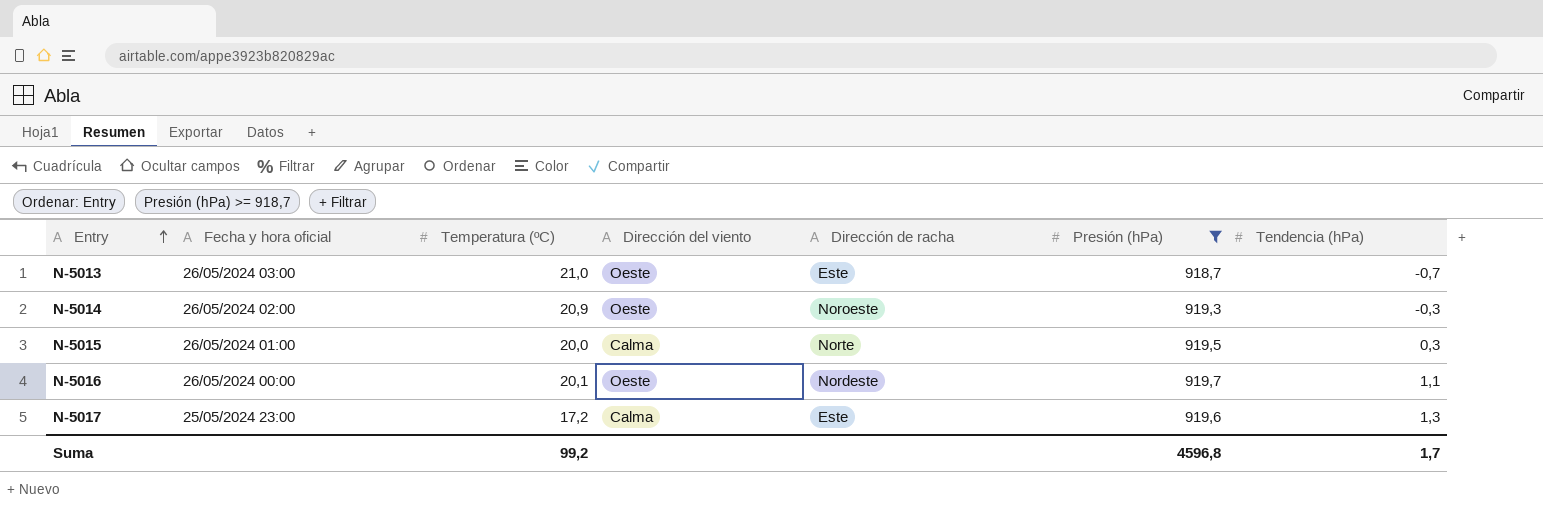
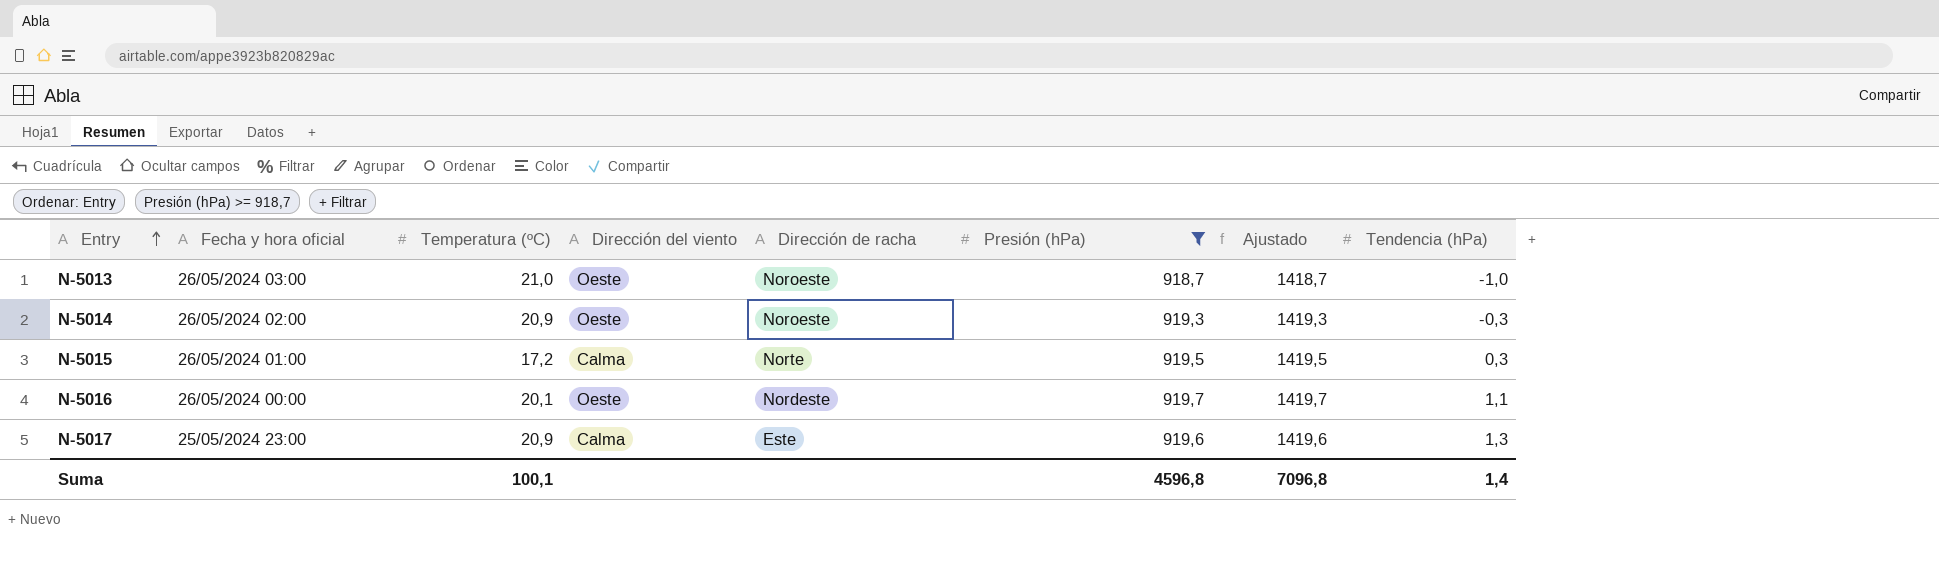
column Ajustado | formula: none -> [Presión (hPa)] + 500
N-5013 | Dirección de racha: Este -> Noroeste
N-5013 | Tendencia (hPa): -0,7 -> -1,0
N-5015 | Temperatura (ºC): 20,0 -> 17,2
N-5017 | Temperatura (ºC): 17,2 -> 20,9
Suma | Temperatura (ºC): 99,2 -> 100,1
Suma | Tendencia (hPa): 1,7 -> 1,4

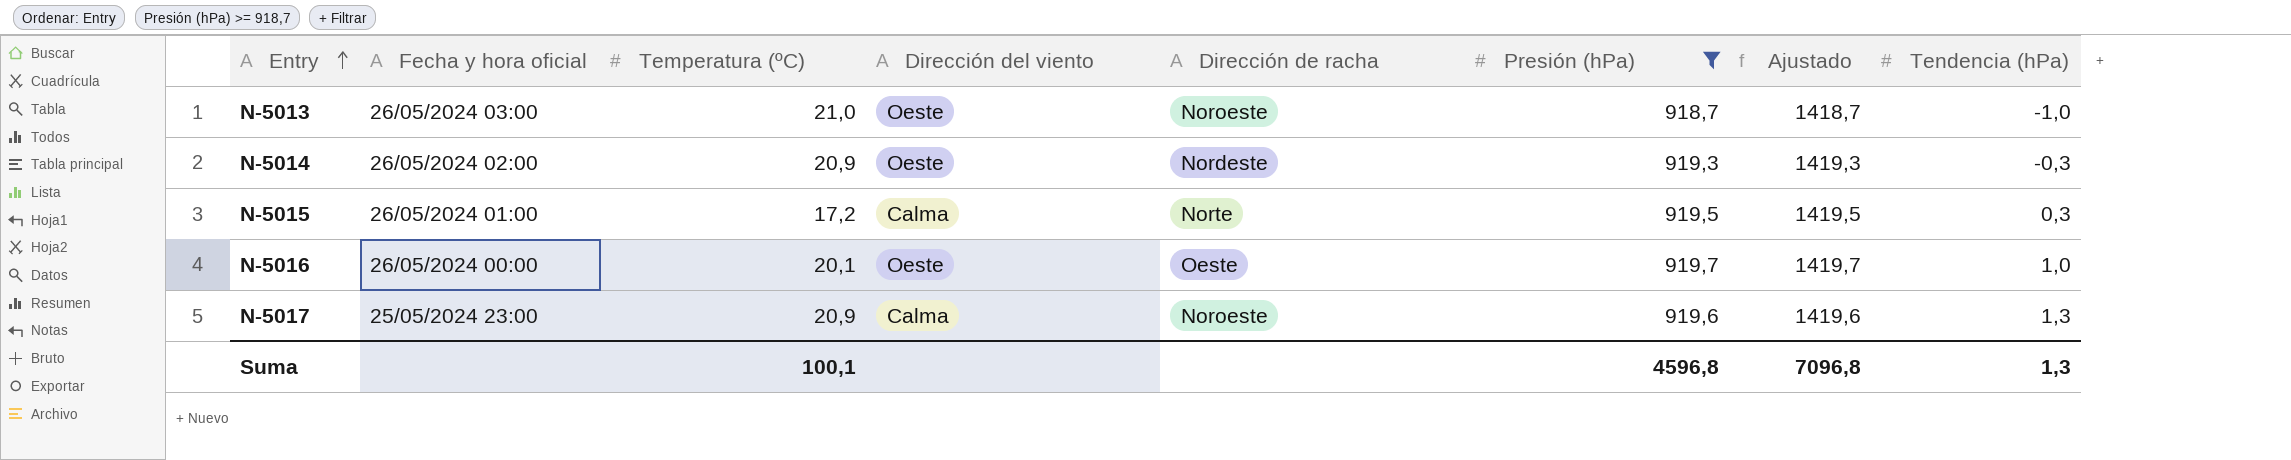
N-5014 | Dirección de racha: Noroeste -> Nordeste
N-5016 | Dirección de racha: Nordeste -> Oeste
N-5016 | Tendencia (hPa): 1,1 -> 1,0
N-5017 | Dirección de racha: Este -> Noroeste
Suma | Tendencia (hPa): 1,4 -> 1,3

